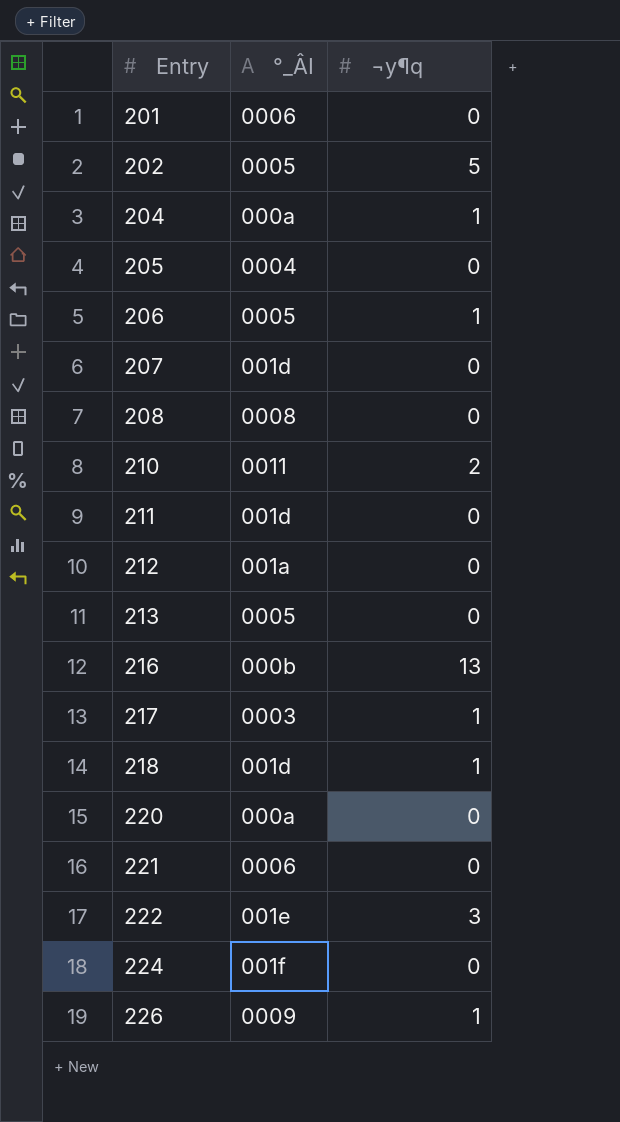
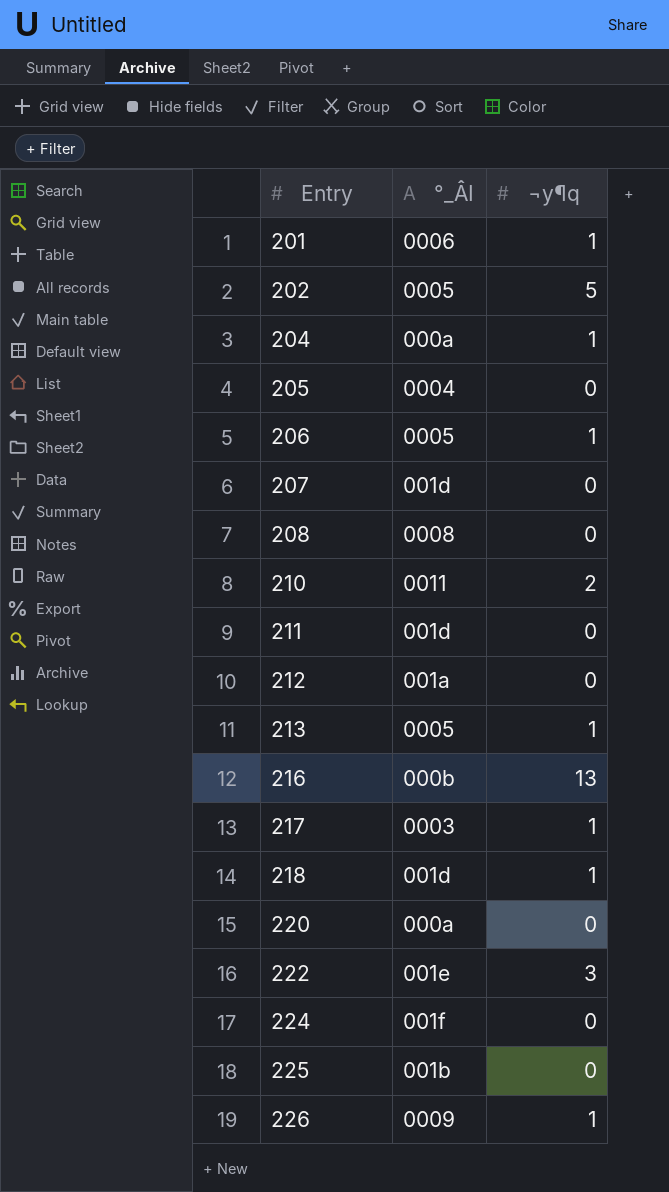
row 221: 0006 | 0 -> none
201 | ¬y¶q: 0 -> 1
213 | ¬y¶q: 0 -> 1
row 225: none -> 001b | 0

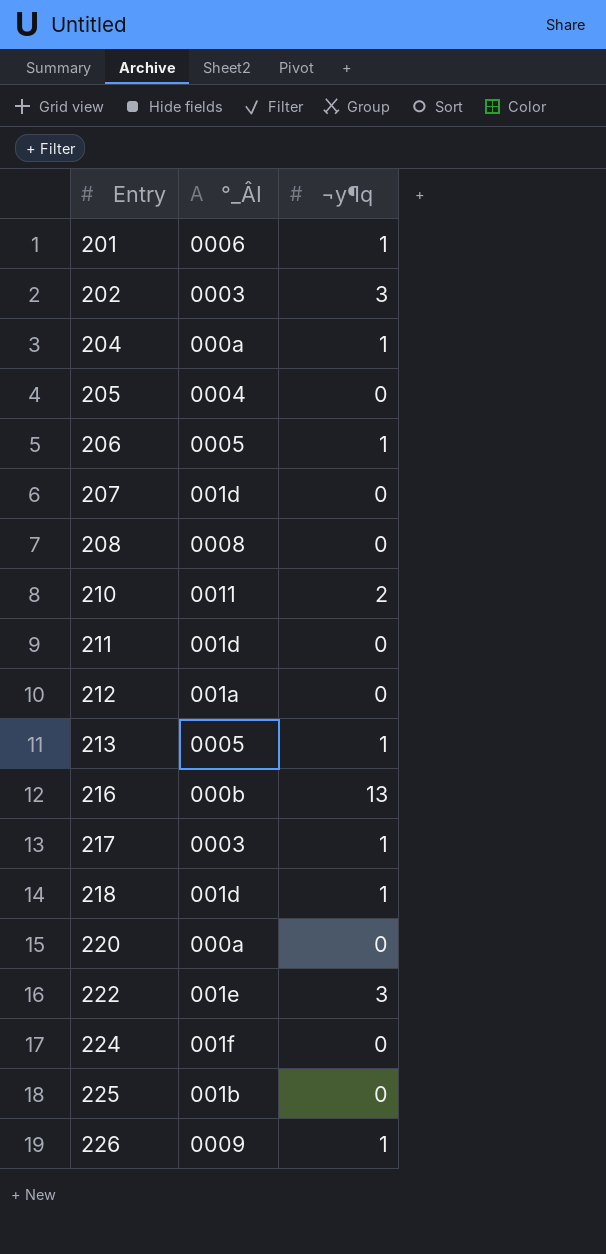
202 | °_ÂI: 0005 -> 0003
202 | ¬y¶q: 5 -> 3

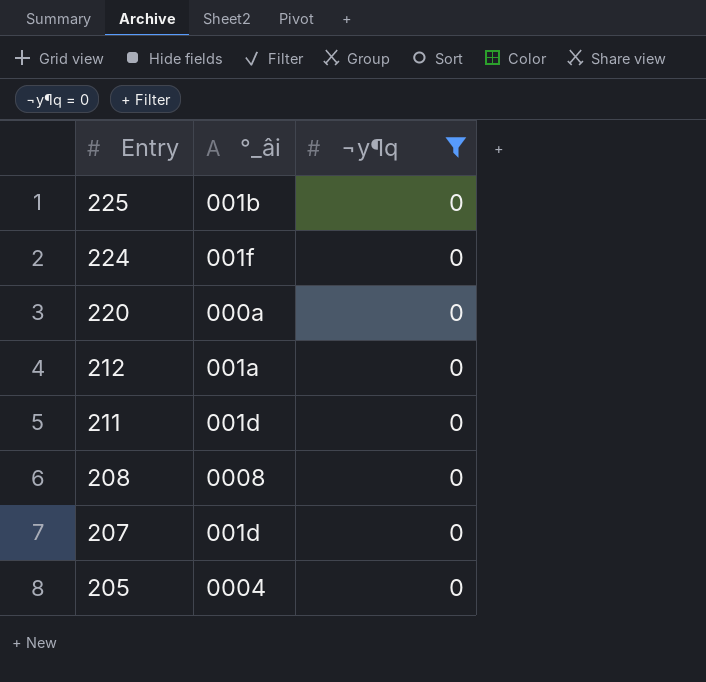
filter: none -> ¬y¶q = 0
row order: Entry ascending -> Entry descending
column name: °_ÂI -> °_âi

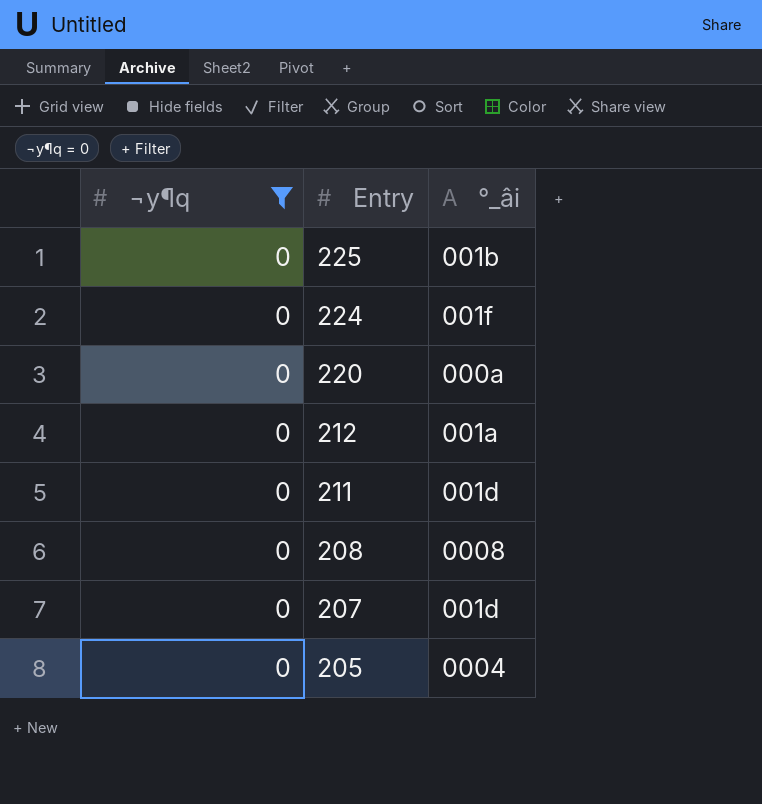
column ¬y¶q | position: 3 -> 1

